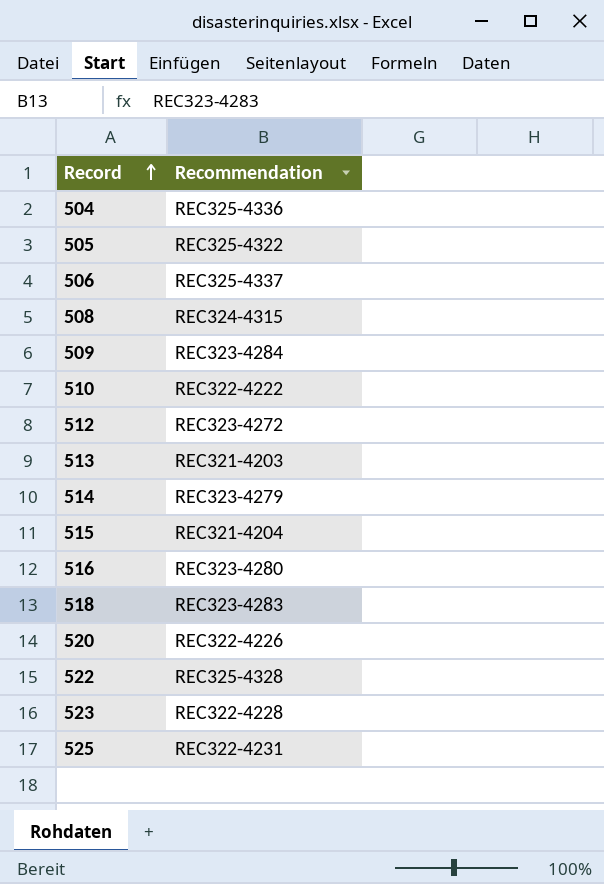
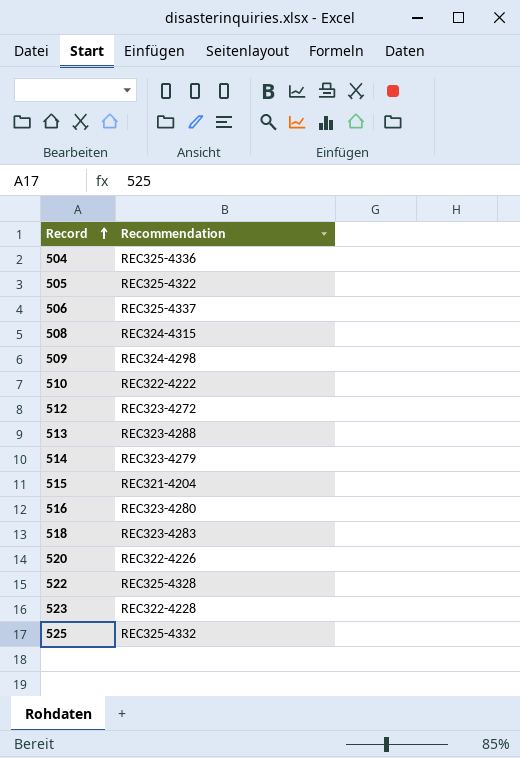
509 | Recommendation: REC323-4284 -> REC324-4298
513 | Recommendation: REC321-4203 -> REC323-4288
525 | Recommendation: REC322-4231 -> REC325-4332

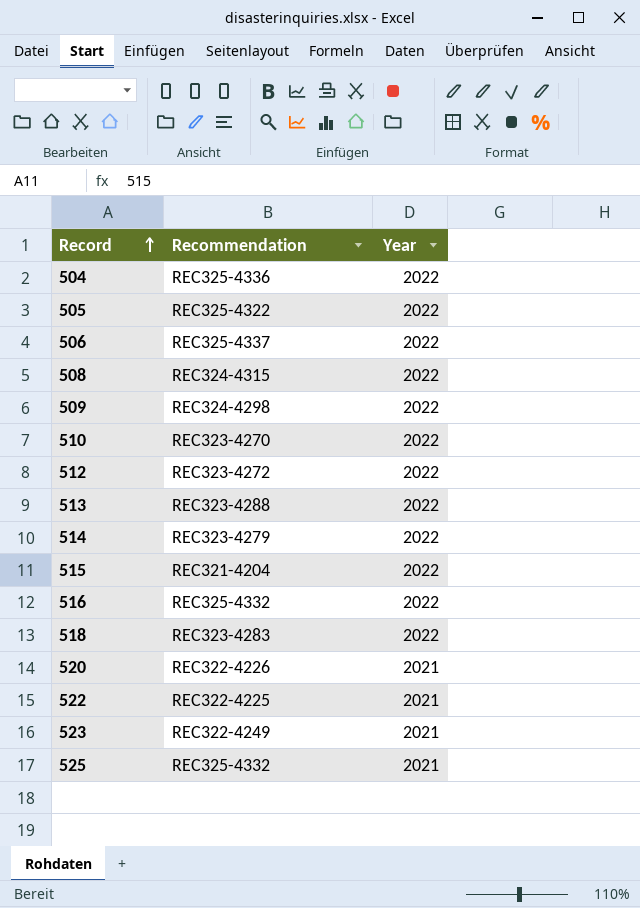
column Year | position: none -> 3
510 | Recommendation: REC322-4222 -> REC323-4270
516 | Recommendation: REC323-4280 -> REC325-4332
522 | Recommendation: REC325-4328 -> REC322-4225
523 | Recommendation: REC322-4228 -> REC322-4249

